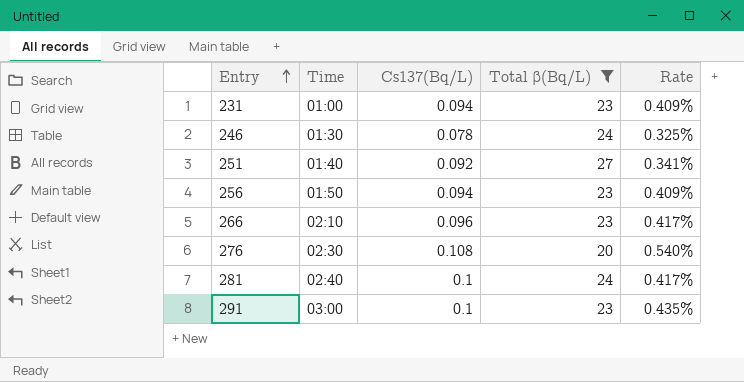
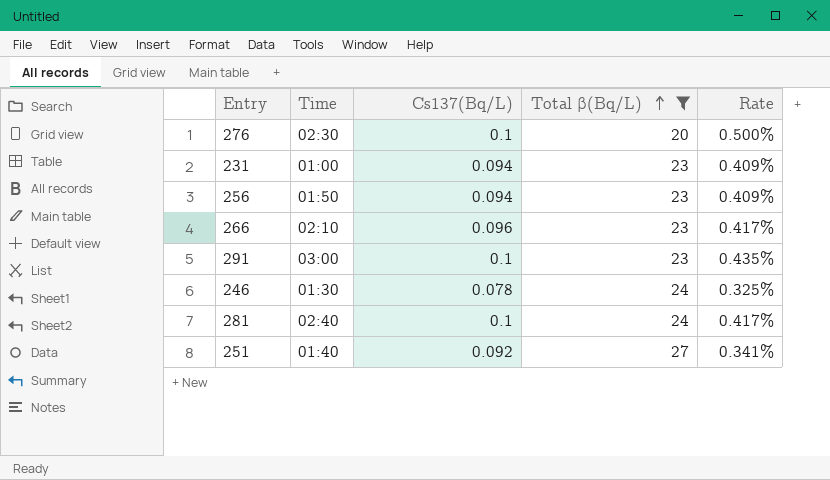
row order: Entry ascending -> Total β(Bq/L) ascending
276 | Cs137(Bq/L): 0.108 -> 0.1
276 | Rate: 0.540% -> 0.500%

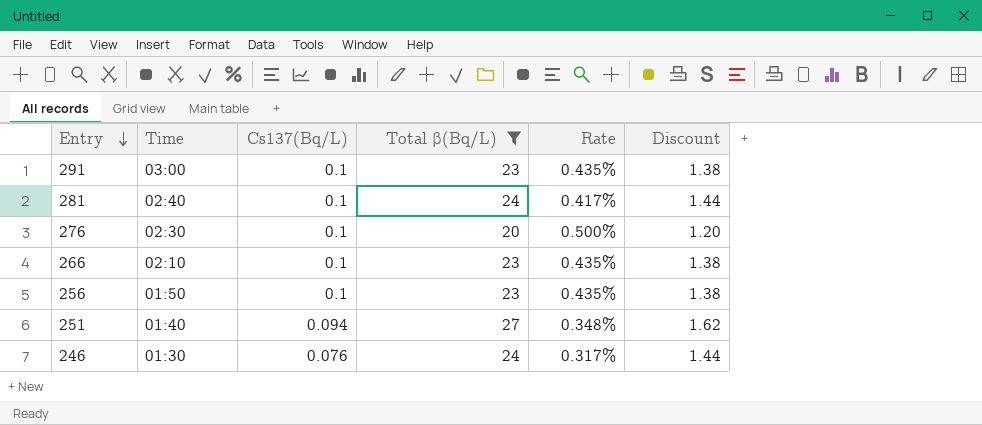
row order: Total β(Bq/L) ascending -> Entry descending
column Discount | formula: none -> [Total β(Bq/L)] * 0.06
row 231: 01:00 | 0.094 | 23 | 0.409% -> none
266 | Cs137(Bq/L): 0.096 -> 0.1
266 | Rate: 0.417% -> 0.435%
256 | Cs137(Bq/L): 0.094 -> 0.1
256 | Rate: 0.409% -> 0.435%
251 | Cs137(Bq/L): 0.092 -> 0.094
251 | Rate: 0.341% -> 0.348%
246 | Cs137(Bq/L): 0.078 -> 0.076
246 | Rate: 0.325% -> 0.317%

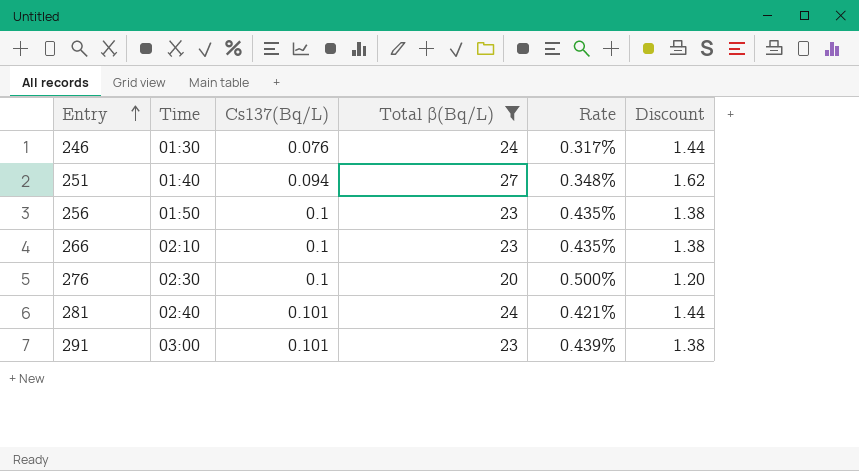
row order: Entry descending -> Entry ascending
281 | Cs137(Bq/L): 0.1 -> 0.101
281 | Rate: 0.417% -> 0.421%
291 | Cs137(Bq/L): 0.1 -> 0.101
291 | Rate: 0.435% -> 0.439%

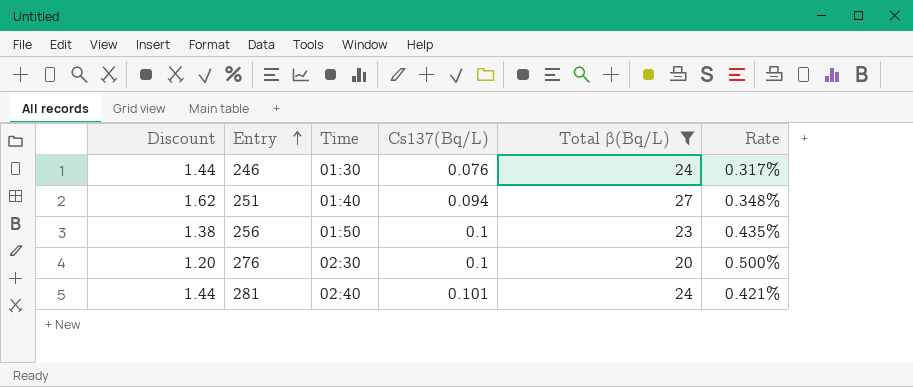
column Discount | position: 6 -> 1
row 266: 02:10 | 0.1 | 23 | 0.435% | 1.38 -> none
row 291: 03:00 | 0.101 | 23 | 0.439% | 1.38 -> none

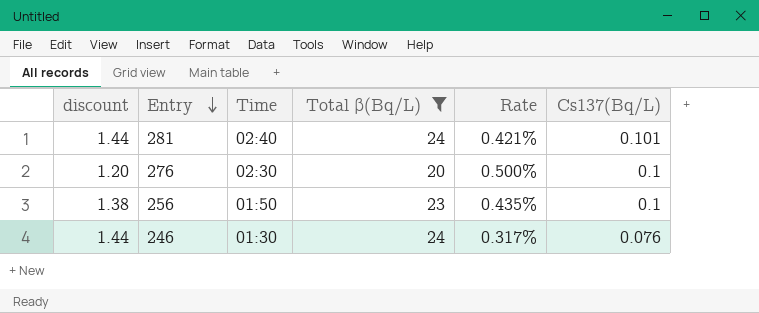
row order: Entry ascending -> Entry descending
column name: Discount -> discount
column Cs137(Bq/L) | position: 4 -> 6
row 251: 1.62 | 01:40 | 0.094 | 27 | 0.348% -> none

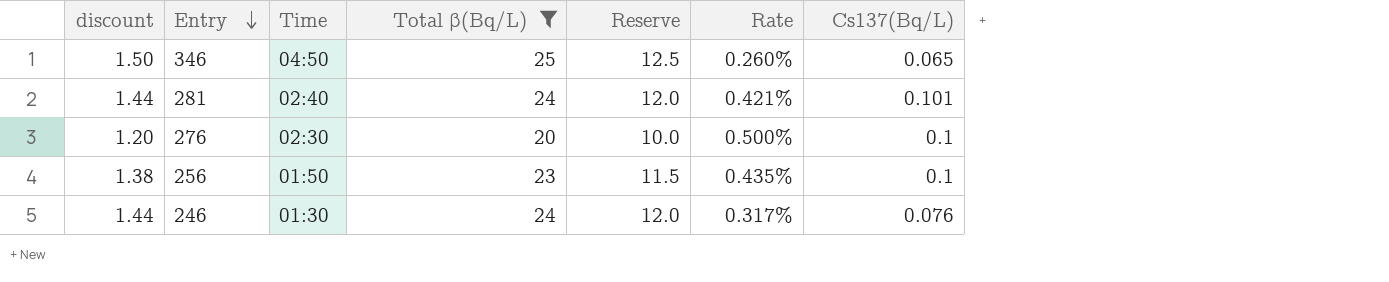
column Reserve | formula: none -> [Total β(Bq/L)] * 0.5
row 346: none -> 1.50 | 04:50 | 25 | 12.5 | 0.260% | 0.065

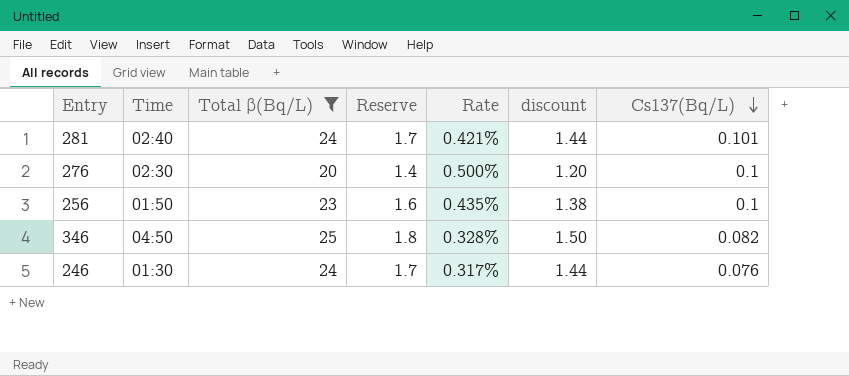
row order: Entry descending -> Cs137(Bq/L) descending
column Reserve | formula: [Total β(Bq/L)] * 0.5 -> [Total β(Bq/L)] * 0.07
column discount | position: 1 -> 6
346 | Rate: 0.260% -> 0.328%
346 | Cs137(Bq/L): 0.065 -> 0.082

